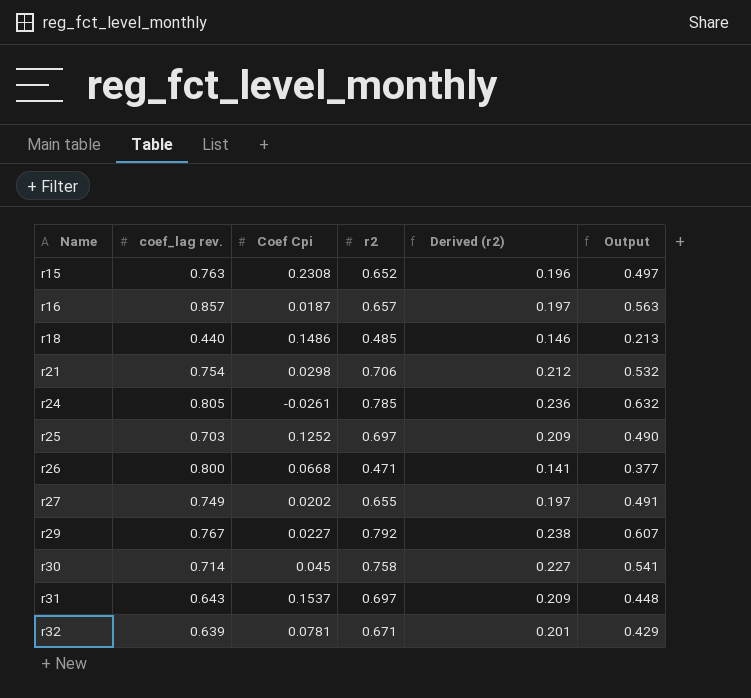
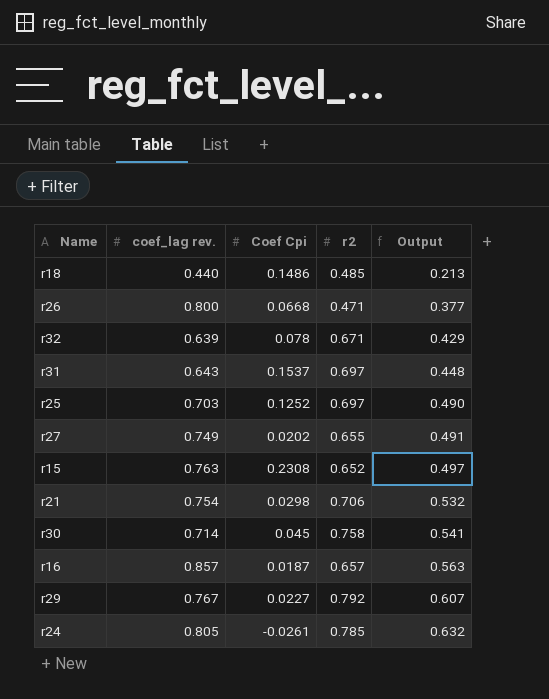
row order: Name ascending -> Output ascending
column Derived (r2) | formula: [r2] * 0.3 -> none
r32 | Coef Cpi: 0.0781 -> 0.078

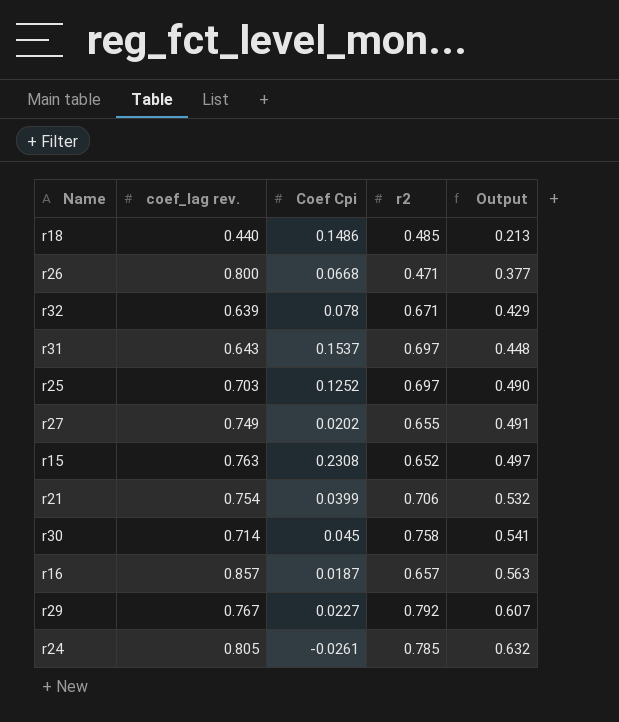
r21 | Coef Cpi: 0.0298 -> 0.0399

